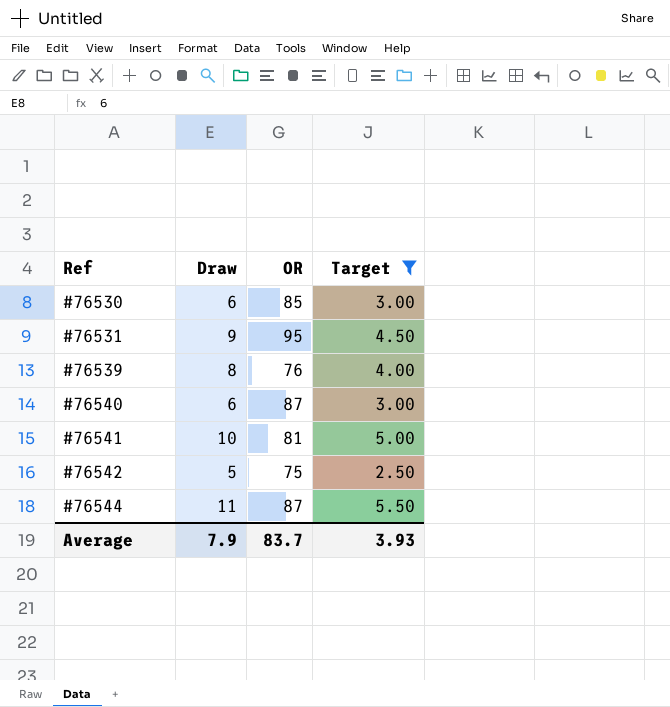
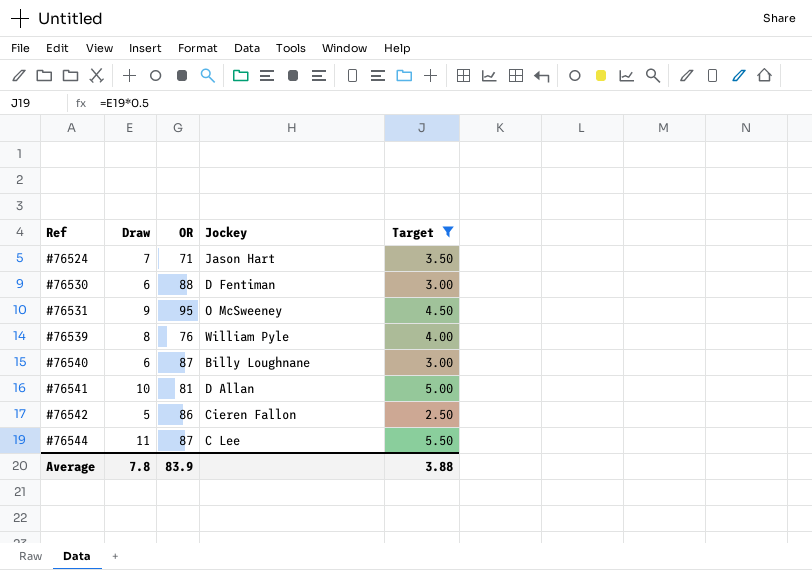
column Jockey | position: none -> 4
row #76524: none -> 7 | 71 | Jason Hart | 3.50
#76530 | OR: 85 -> 88
#76542 | OR: 75 -> 86
Average | Draw: 7.9 -> 7.8
Average | OR: 83.7 -> 83.9
Average | Target: 3.93 -> 3.88

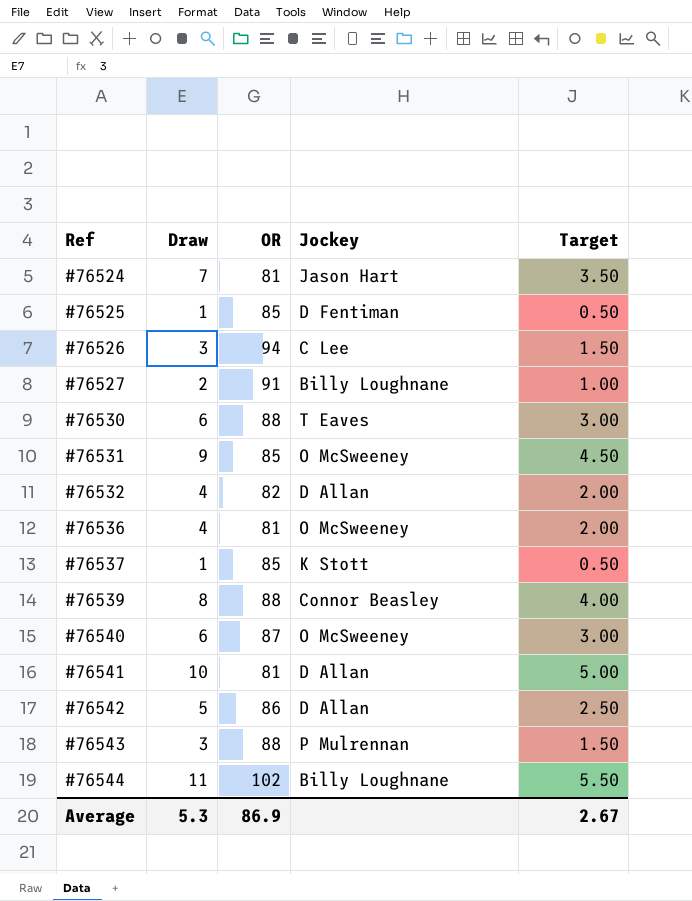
filter: Target >= 2.50 -> none
#76524 | OR: 71 -> 81
#76530 | Jockey: D Fentiman -> T Eaves
#76531 | OR: 95 -> 85
#76539 | OR: 76 -> 88
#76539 | Jockey: William Pyle -> Connor Beasley
#76540 | Jockey: Billy Loughnane -> O McSweeney
#76542 | Jockey: Cieren Fallon -> D Allan
#76544 | OR: 87 -> 102
#76544 | Jockey: C Lee -> Billy Loughnane
Average | Draw: 7.8 -> 5.3
Average | OR: 83.9 -> 86.9
Average | Target: 3.88 -> 2.67

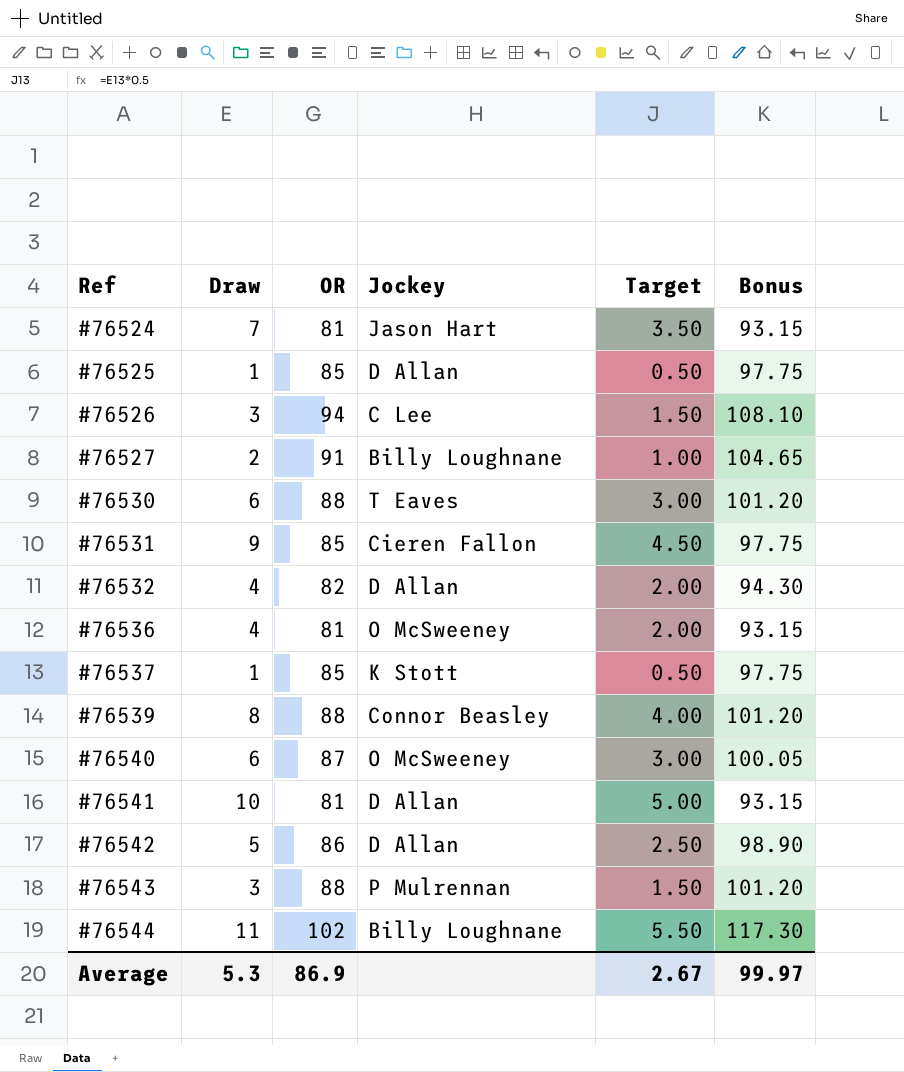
column Bonus | formula: none -> [OR] * 1.15
#76525 | Jockey: D Fentiman -> D Allan
#76531 | Jockey: O McSweeney -> Cieren Fallon

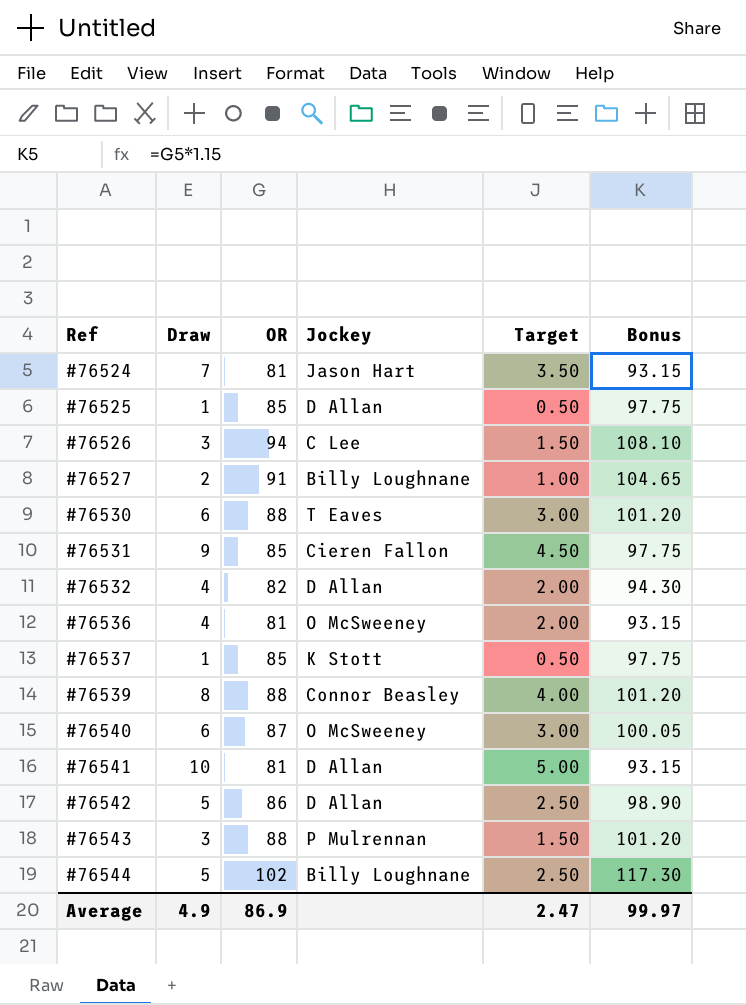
#76544 | Draw: 11 -> 5
#76544 | Target: 5.50 -> 2.50
Average | Draw: 5.3 -> 4.9
Average | Target: 2.67 -> 2.47

